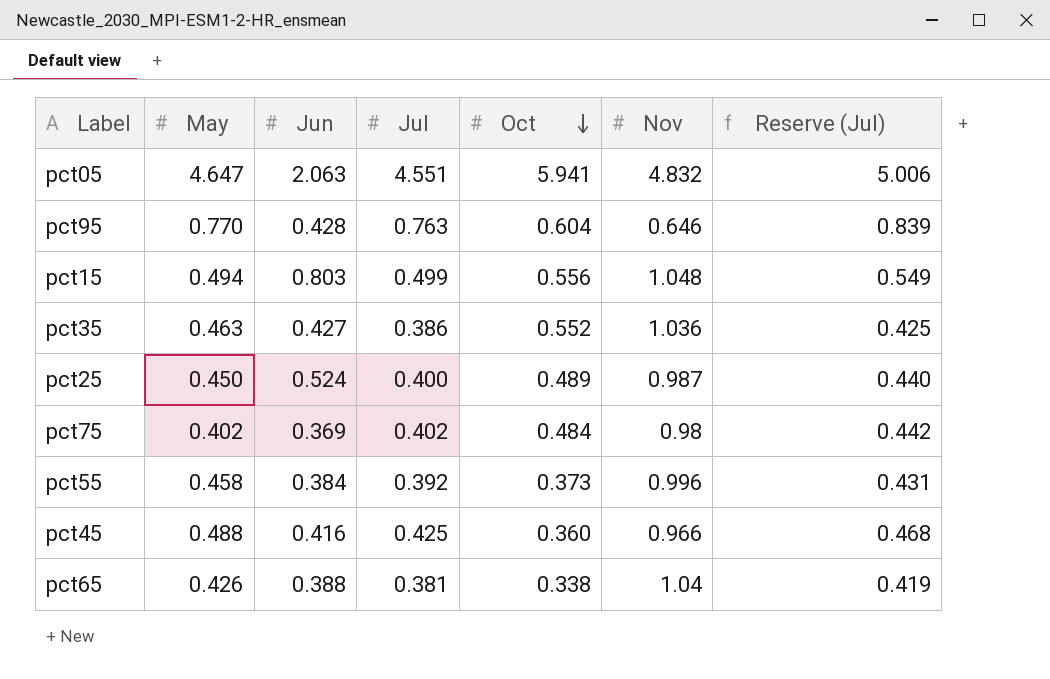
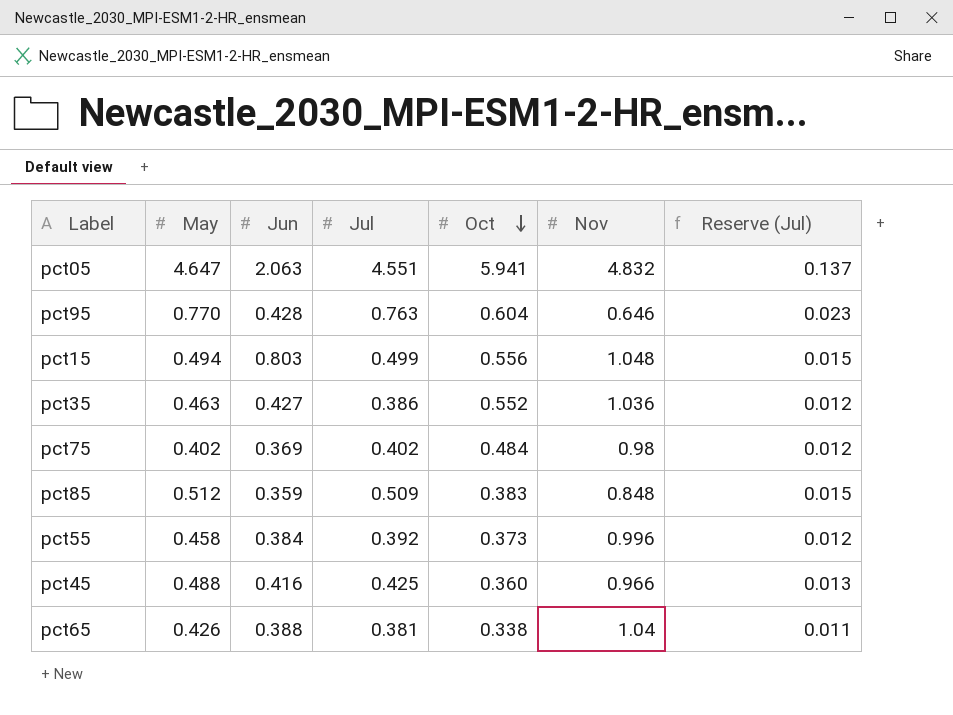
column Reserve (Jul) | formula: [Jul] * 1.1 -> [Jul] * 0.03
row pct25: 0.450 | 0.524 | 0.400 | 0.489 | 0.987 | 0.440 -> none
row pct85: none -> 0.512 | 0.359 | 0.509 | 0.383 | 0.848 | 0.015

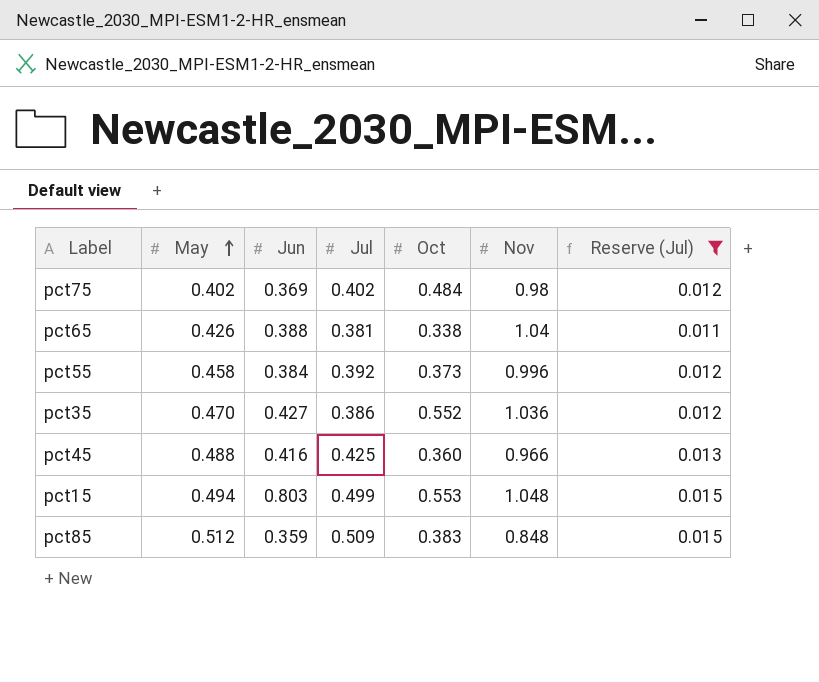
filter: none -> Reserve (Jul) <= 0.015
row order: Oct descending -> May ascending
pct35 | May: 0.463 -> 0.470
pct15 | Oct: 0.556 -> 0.553

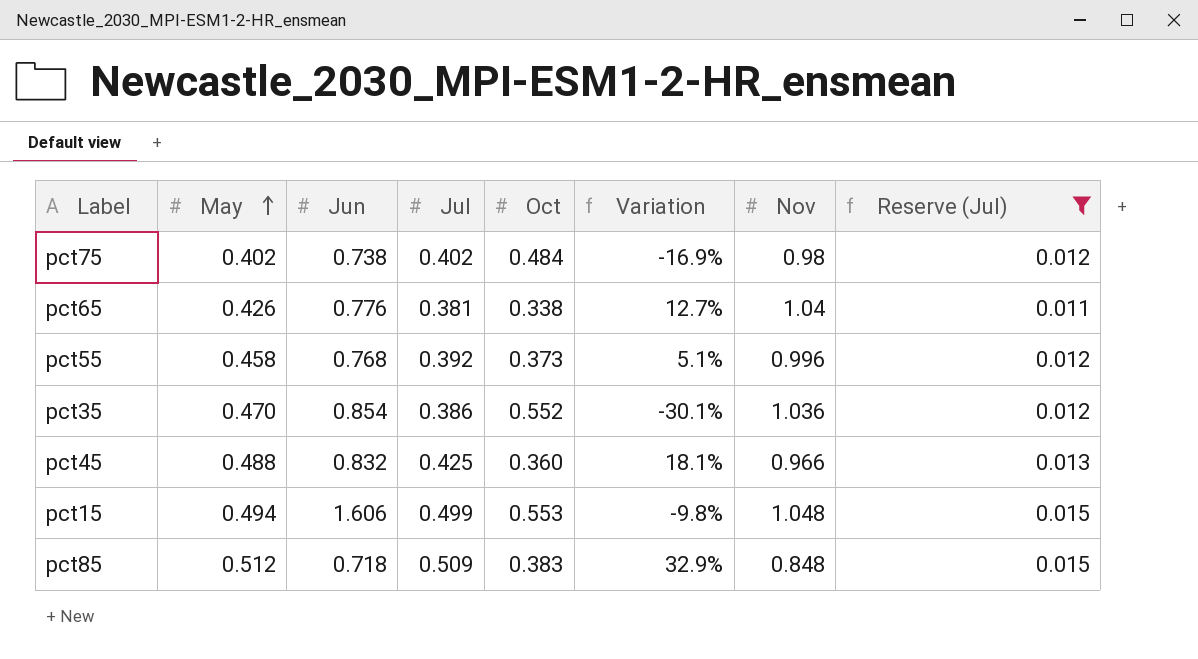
column Variation | formula: none -> ([Jul] - [Oct]) / [Oct]
pct75 | Jun: 0.369 -> 0.738
pct65 | Jun: 0.388 -> 0.776
pct55 | Jun: 0.384 -> 0.768
pct35 | Jun: 0.427 -> 0.854
pct45 | Jun: 0.416 -> 0.832
pct15 | Jun: 0.803 -> 1.606
pct85 | Jun: 0.359 -> 0.718

